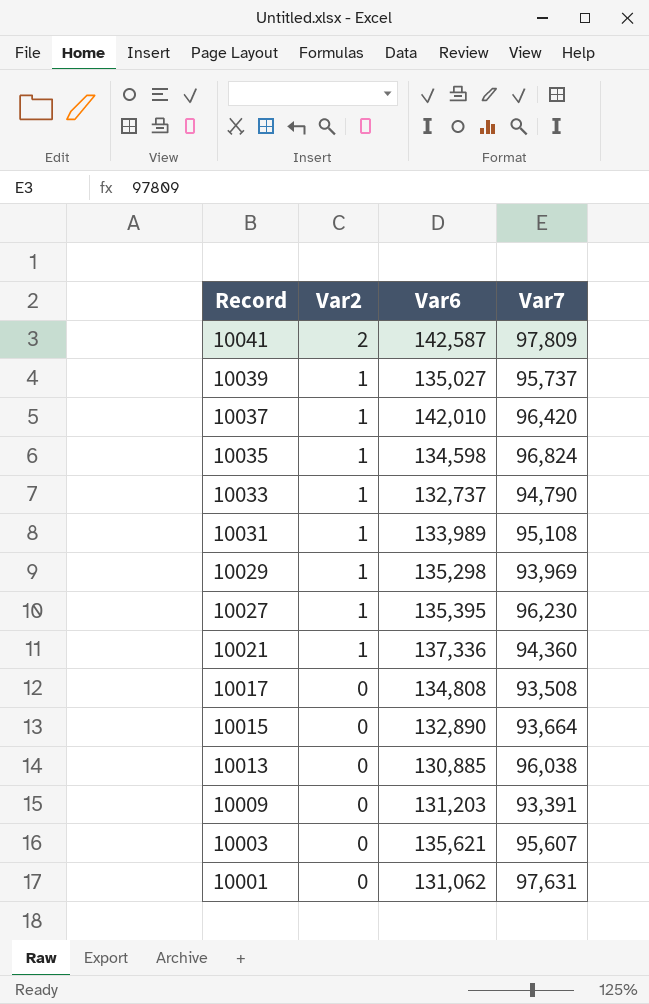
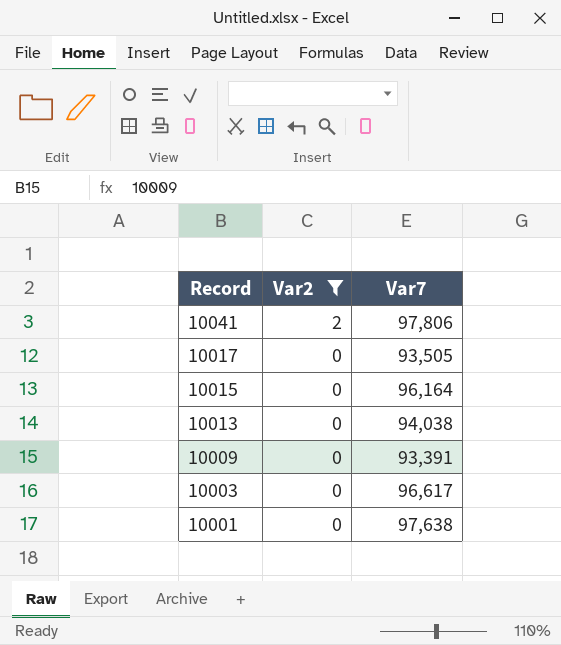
filter: none -> Var2 != 1
column Var6 | position: 3 -> none
10041 | Var7: 97,809 -> 97,806
10017 | Var7: 93,508 -> 93,505
10015 | Var7: 93,664 -> 96,164
10013 | Var7: 96,038 -> 94,038
10003 | Var7: 95,607 -> 96,617
10001 | Var7: 97,631 -> 97,638

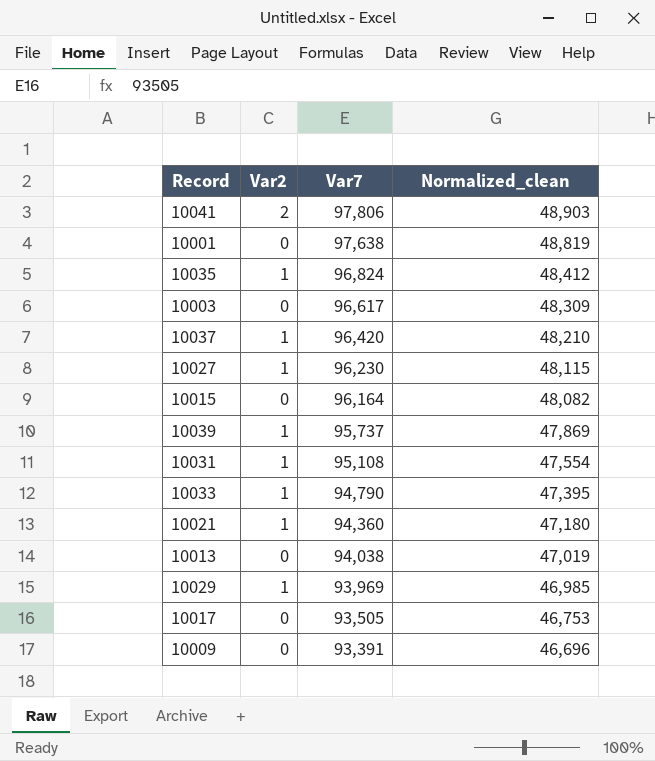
filter: Var2 != 1 -> none
row order: Record descending -> Var7 descending
column Normalized_clean | formula: none -> [Var7] * 0.5

